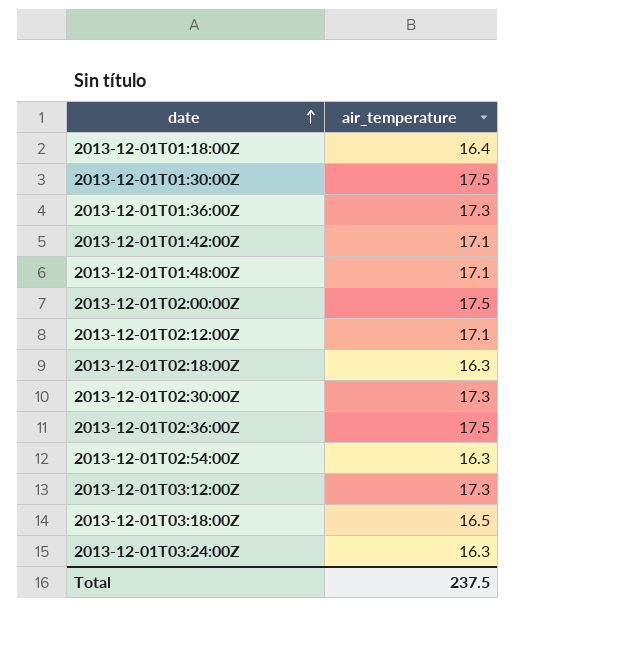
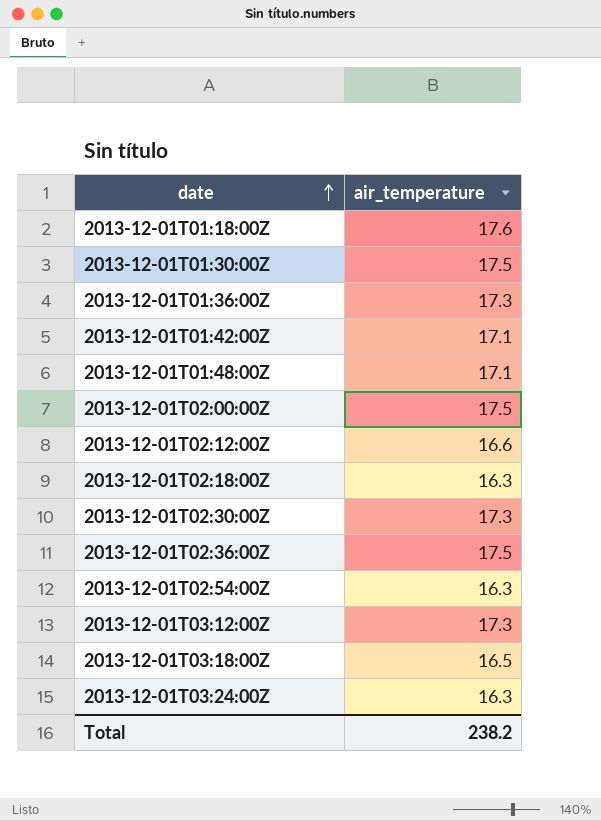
2013-12-01T01:18:00Z | air_temperature: 16.4 -> 17.6
2013-12-01T02:12:00Z | air_temperature: 17.1 -> 16.6
Total | air_temperature: 237.5 -> 238.2

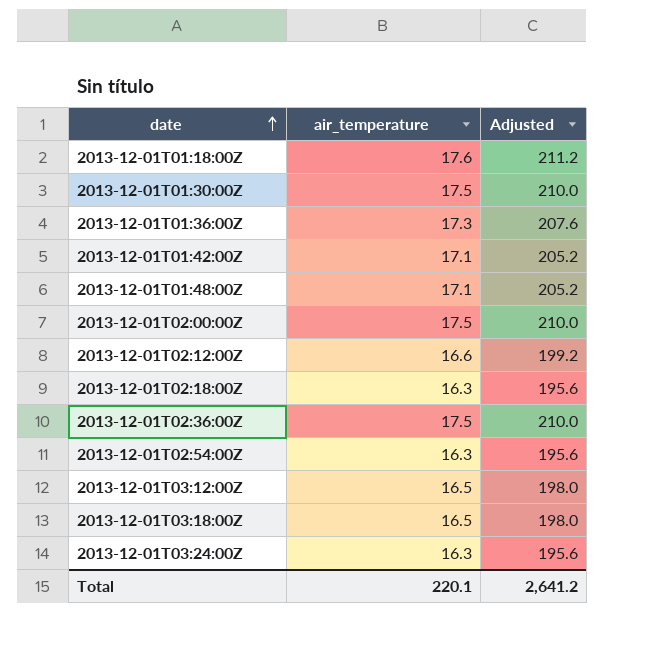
column Adjusted | formula: none -> [air_temperature] * 12
row 2013-12-01T02:30:00Z: 17.3 -> none
2013-12-01T03:12:00Z | air_temperature: 17.3 -> 16.5
Total | air_temperature: 238.2 -> 220.1

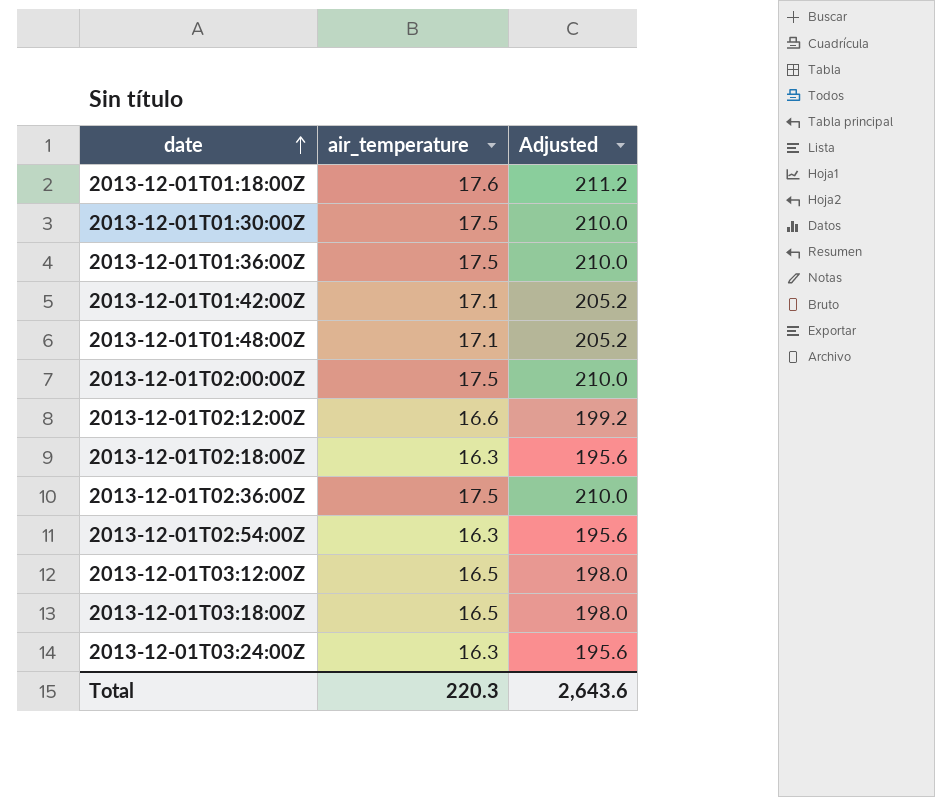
2013-12-01T01:36:00Z | air_temperature: 17.3 -> 17.5
2013-12-01T01:36:00Z | Adjusted: 207.6 -> 210.0
Total | air_temperature: 220.1 -> 220.3
Total | Adjusted: 2,641.2 -> 2,643.6

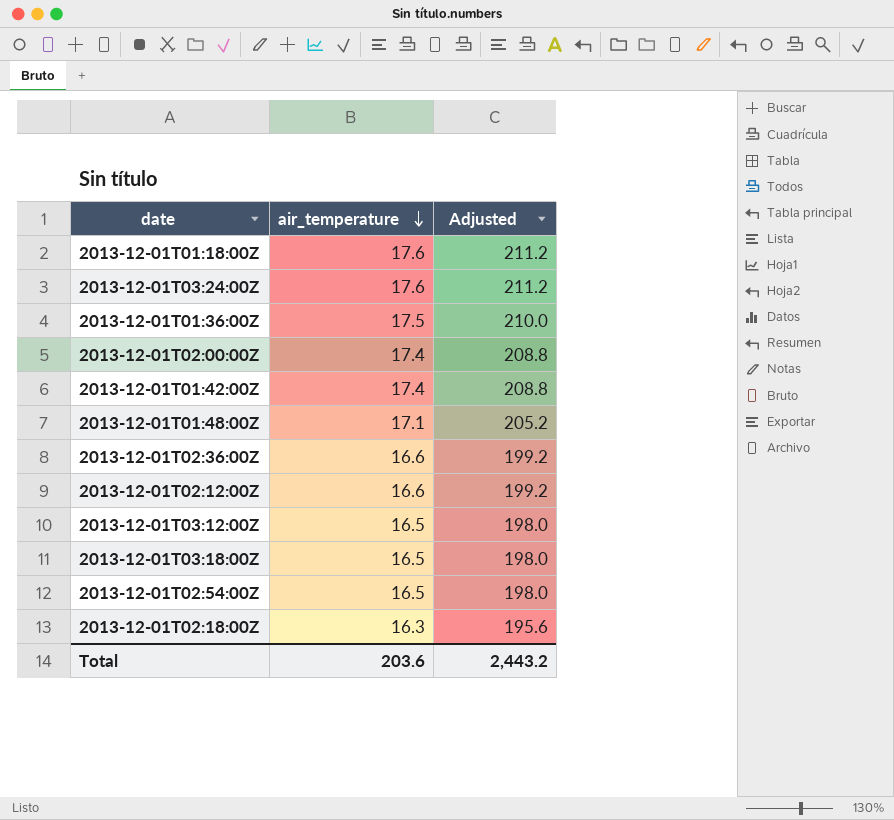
row order: date ascending -> air_temperature descending
row 2013-12-01T01:30:00Z: 17.5 | 210.0 -> none
2013-12-01T03:24:00Z | air_temperature: 16.3 -> 17.6
2013-12-01T03:24:00Z | Adjusted: 195.6 -> 211.2
2013-12-01T02:00:00Z | air_temperature: 17.5 -> 17.4
2013-12-01T02:00:00Z | Adjusted: 210.0 -> 208.8
2013-12-01T01:42:00Z | air_temperature: 17.1 -> 17.4
2013-12-01T01:42:00Z | Adjusted: 205.2 -> 208.8
2013-12-01T02:36:00Z | air_temperature: 17.5 -> 16.6
2013-12-01T02:36:00Z | Adjusted: 210.0 -> 199.2
2013-12-01T02:54:00Z | air_temperature: 16.3 -> 16.5
2013-12-01T02:54:00Z | Adjusted: 195.6 -> 198.0
Total | air_temperature: 220.3 -> 203.6
Total | Adjusted: 2,643.6 -> 2,443.2

